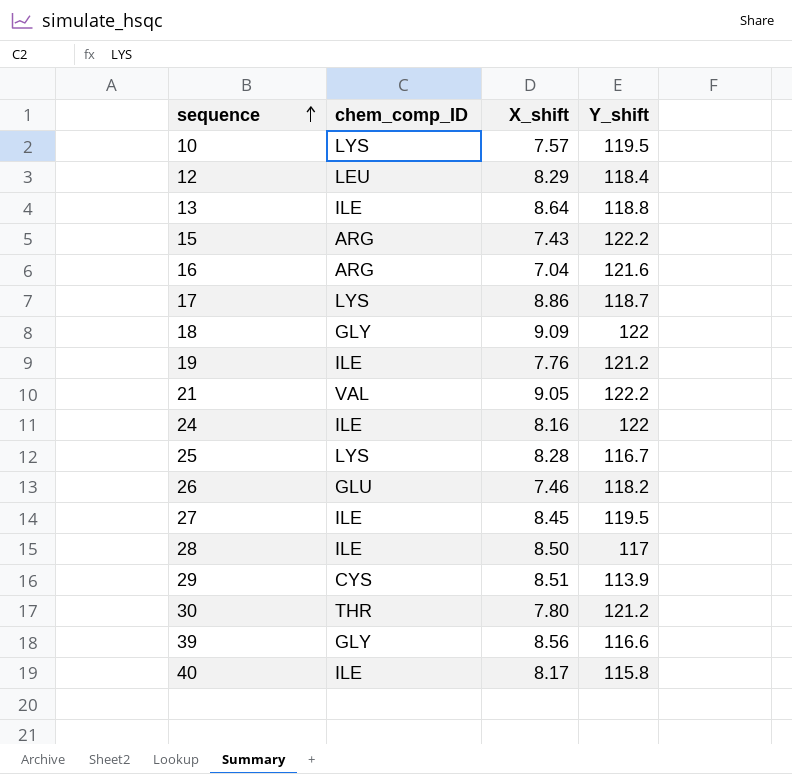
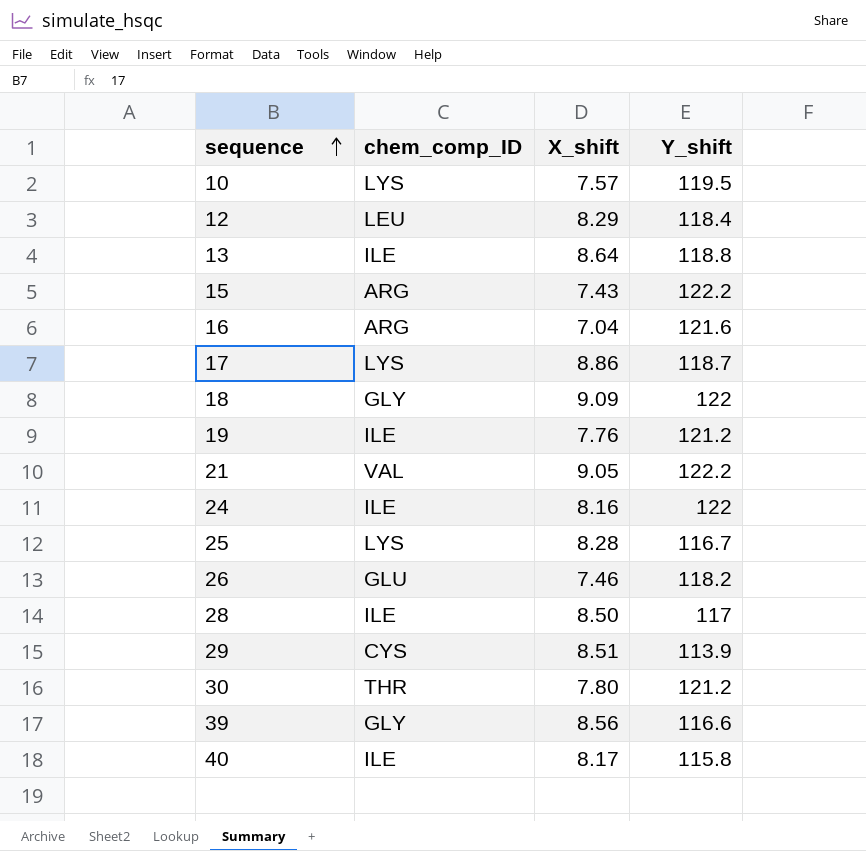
row 27: ILE | 8.45 | 119.5 -> none

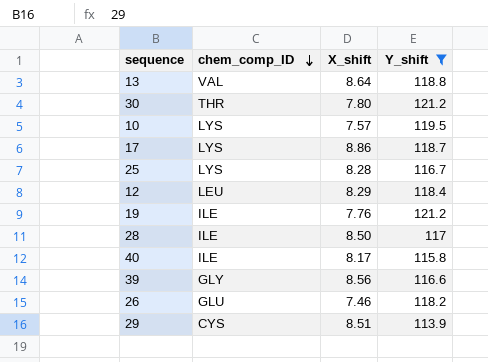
filter: none -> Y_shift <= 121.2
row order: sequence ascending -> chem_comp_ID descending
13 | chem_comp_ID: ILE -> VAL

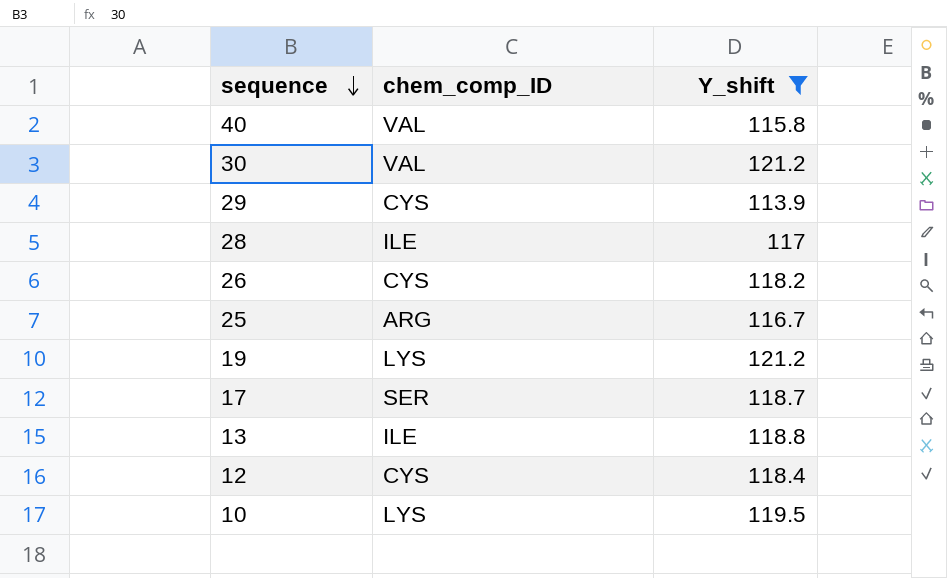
row order: chem_comp_ID descending -> sequence descending
column X_shift | position: 3 -> none
row 39: GLY | 8.56 | 116.6 -> none
40 | chem_comp_ID: ILE -> VAL
30 | chem_comp_ID: THR -> VAL
26 | chem_comp_ID: GLU -> CYS
25 | chem_comp_ID: LYS -> ARG
19 | chem_comp_ID: ILE -> LYS
17 | chem_comp_ID: LYS -> SER
13 | chem_comp_ID: VAL -> ILE
12 | chem_comp_ID: LEU -> CYS

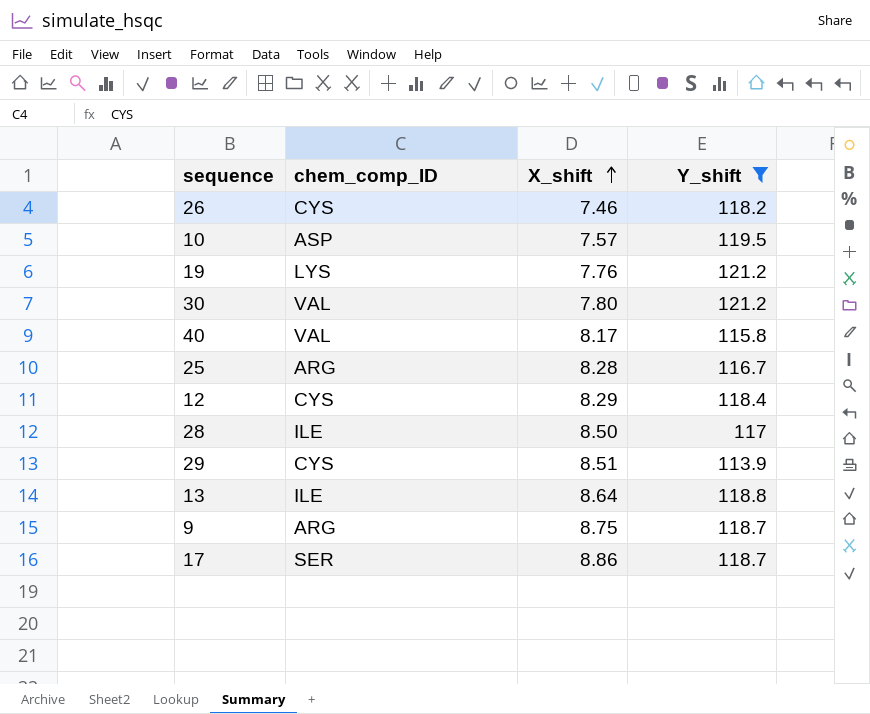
row order: sequence descending -> X_shift ascending
column X_shift | position: none -> 3
10 | chem_comp_ID: LYS -> ASP
row 9: none -> ARG | 8.75 | 118.7

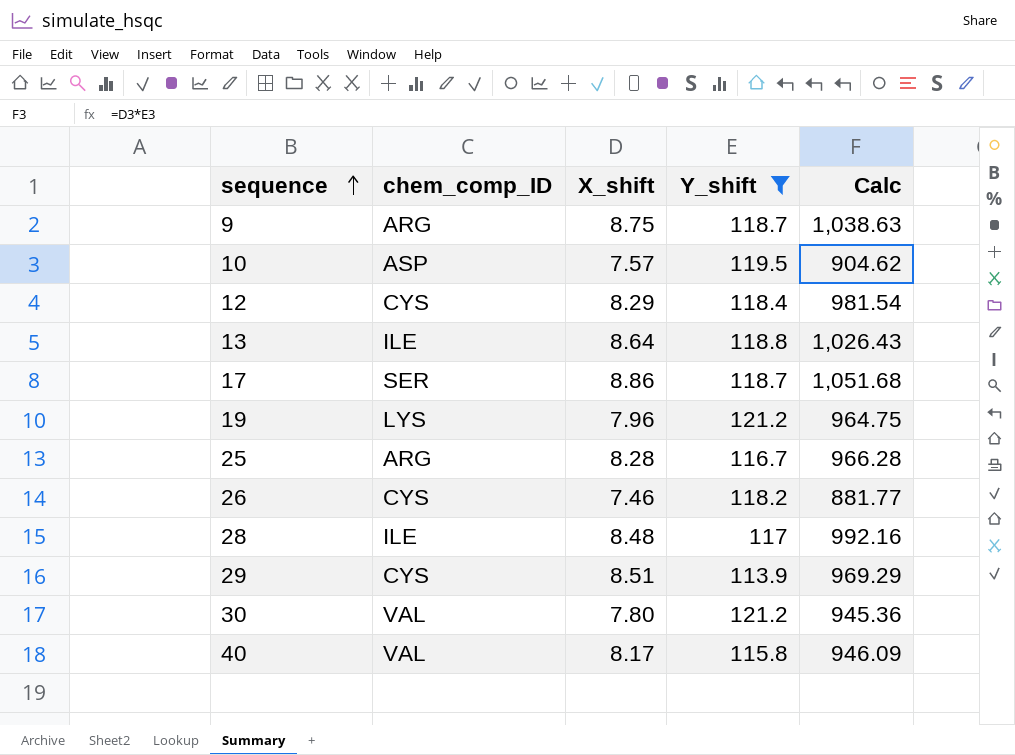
row order: X_shift ascending -> sequence ascending
column Calc | formula: none -> [X_shift] * [Y_shift]
19 | X_shift: 7.76 -> 7.96
28 | X_shift: 8.50 -> 8.48

